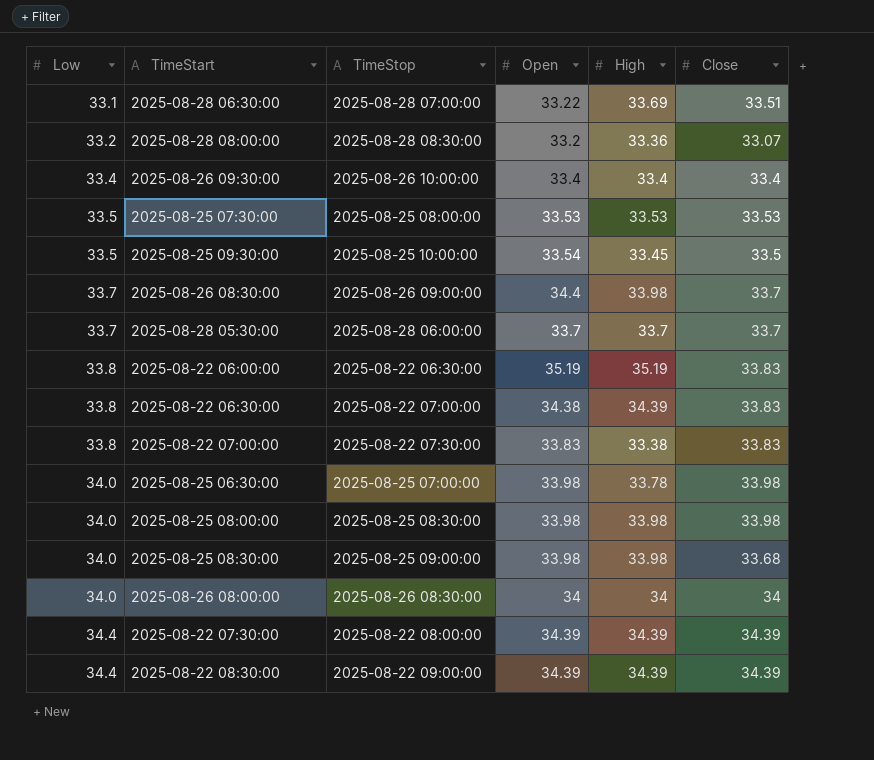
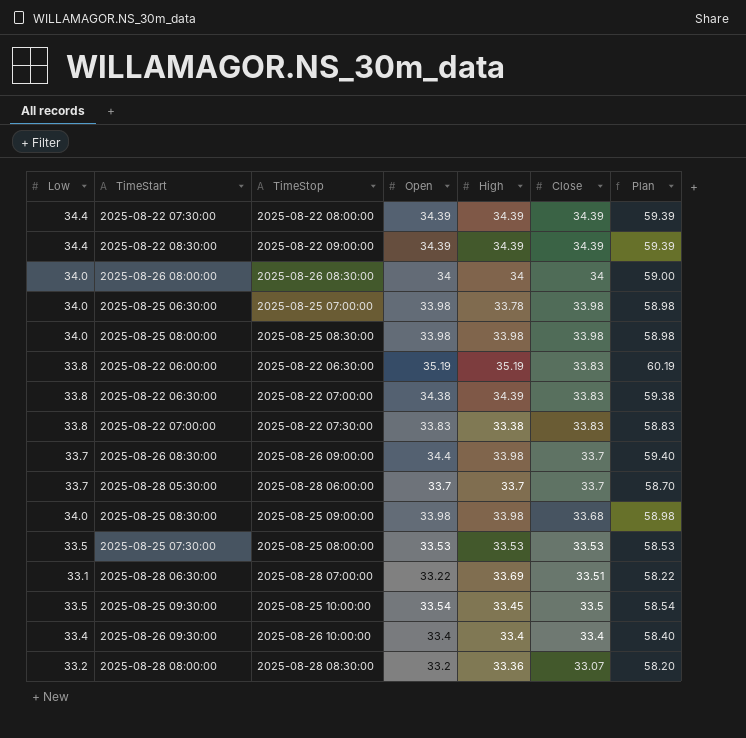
row order: Low ascending -> Close descending
column Plan | formula: none -> [Open] + 25

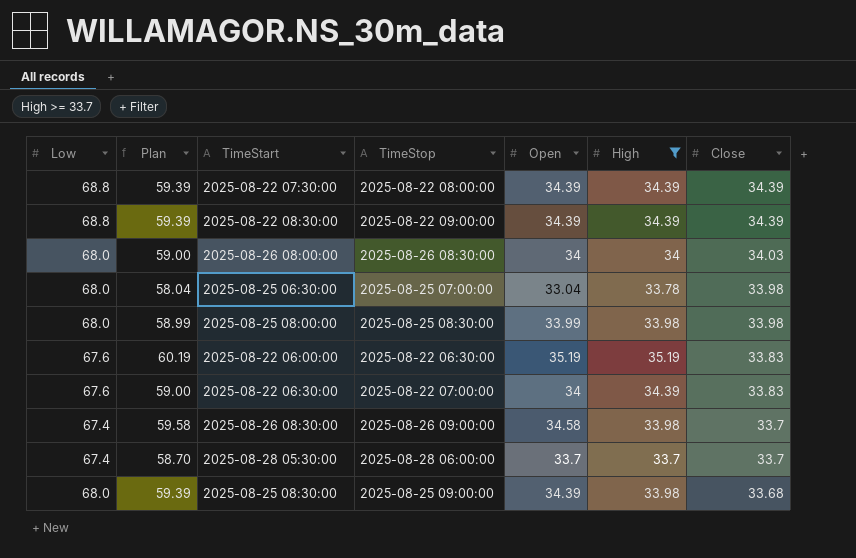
filter: none -> High >= 33.7
column Plan | position: 7 -> 2
2025-08-22 07:30:00 | Low: 34.4 -> 68.8
2025-08-22 08:30:00 | Low: 34.4 -> 68.8
2025-08-26 08:00:00 | Low: 34.0 -> 68.0
2025-08-26 08:00:00 | Close: 34 -> 34.03
2025-08-25 06:30:00 | Low: 34.0 -> 68.0
2025-08-25 06:30:00 | Plan: 58.98 -> 58.04
2025-08-25 06:30:00 | Open: 33.98 -> 33.04
2025-08-25 08:00:00 | Low: 34.0 -> 68.0
2025-08-25 08:00:00 | Plan: 58.98 -> 58.99
2025-08-25 08:00:00 | Open: 33.98 -> 33.99
2025-08-22 06:00:00 | Low: 33.8 -> 67.6
2025-08-22 06:30:00 | Low: 33.8 -> 67.6
2025-08-22 06:30:00 | Plan: 59.38 -> 59.00
2025-08-22 06:30:00 | Open: 34.38 -> 34
2025-08-26 08:30:00 | Low: 33.7 -> 67.4
2025-08-26 08:30:00 | Plan: 59.40 -> 59.58
2025-08-26 08:30:00 | Open: 34.4 -> 34.58
2025-08-28 05:30:00 | Low: 33.7 -> 67.4
2025-08-25 08:30:00 | Low: 34.0 -> 68.0
2025-08-25 08:30:00 | Plan: 58.98 -> 59.39
2025-08-25 08:30:00 | Open: 33.98 -> 34.39

